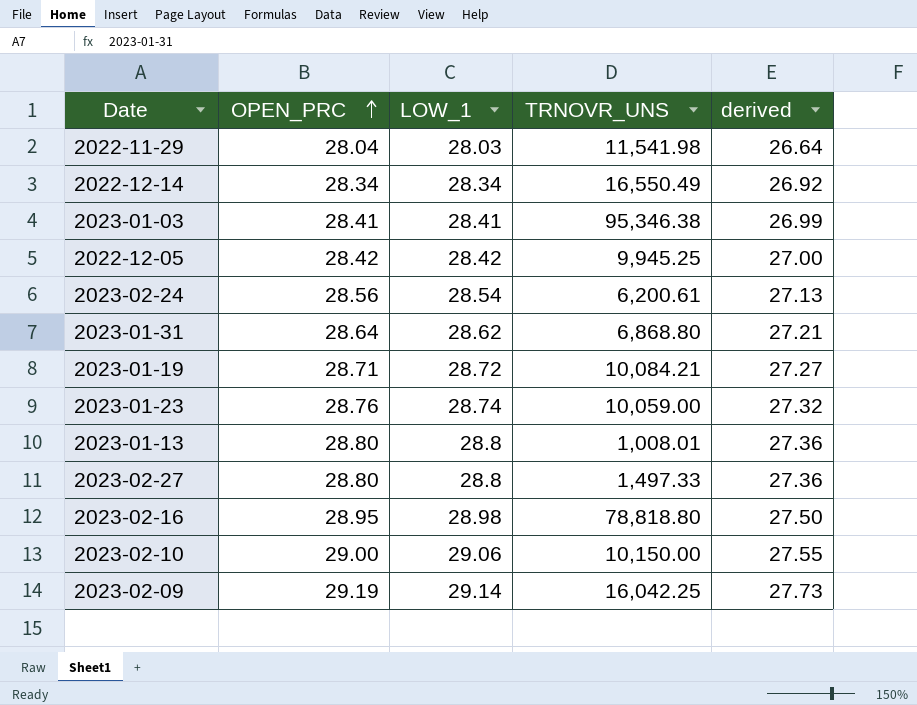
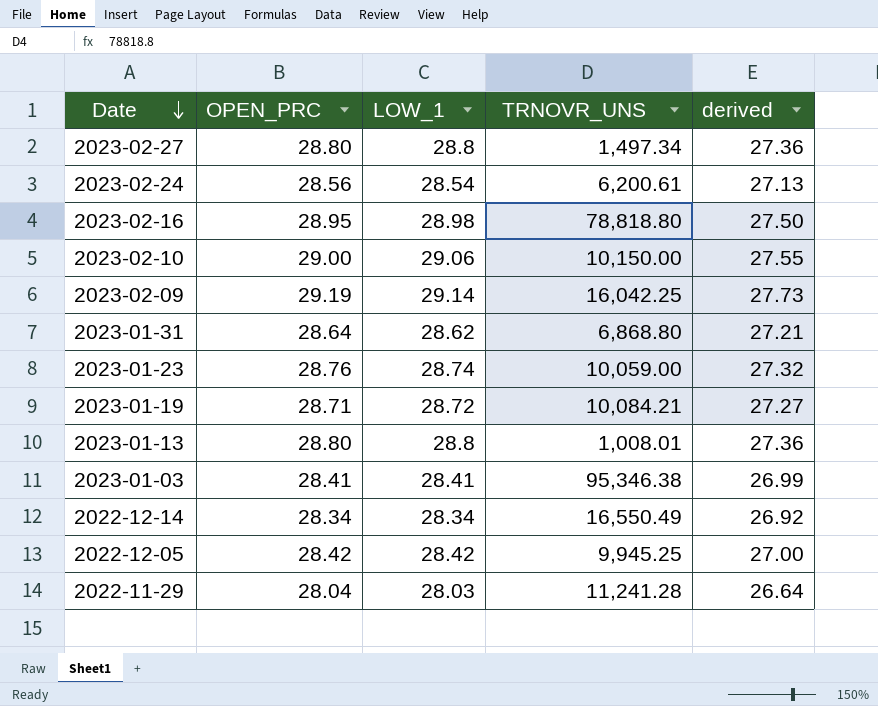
row order: OPEN_PRC ascending -> Date descending
2023-02-27 | TRNOVR_UNS: 1,497.33 -> 1,497.34
2022-11-29 | TRNOVR_UNS: 11,541.98 -> 11,241.28

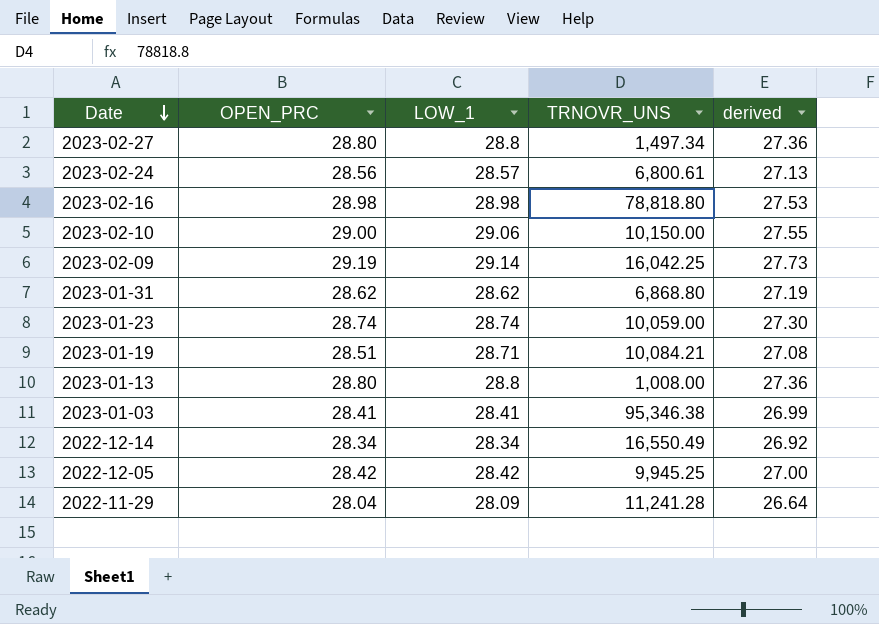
2023-02-24 | LOW_1: 28.54 -> 28.57
2023-02-24 | TRNOVR_UNS: 6,200.61 -> 6,800.61
2023-02-16 | OPEN_PRC: 28.95 -> 28.98
2023-02-16 | derived: 27.50 -> 27.53
2023-01-31 | OPEN_PRC: 28.64 -> 28.62
2023-01-31 | derived: 27.21 -> 27.19
2023-01-23 | OPEN_PRC: 28.76 -> 28.74
2023-01-23 | derived: 27.32 -> 27.30
2023-01-19 | OPEN_PRC: 28.71 -> 28.51
2023-01-19 | LOW_1: 28.72 -> 28.71
2023-01-19 | derived: 27.27 -> 27.08
2023-01-13 | TRNOVR_UNS: 1,008.01 -> 1,008.00
2022-11-29 | LOW_1: 28.03 -> 28.09

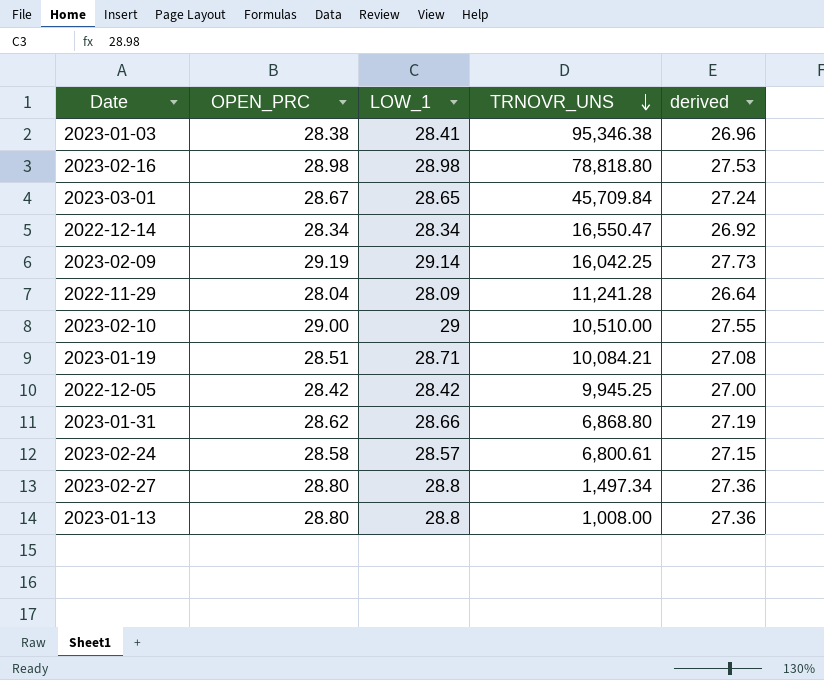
row order: Date descending -> TRNOVR_UNS descending
row 2023-01-23: 28.74 | 28.74 | 10,059.00 | 27.30 -> none
2023-01-03 | OPEN_PRC: 28.41 -> 28.38
2023-01-03 | derived: 26.99 -> 26.96
row 2023-03-01: none -> 28.67 | 28.65 | 45,709.84 | 27.24
2022-12-14 | TRNOVR_UNS: 16,550.49 -> 16,550.47
2023-02-10 | LOW_1: 29.06 -> 29
2023-02-10 | TRNOVR_UNS: 10,150.00 -> 10,510.00
2023-01-31 | LOW_1: 28.62 -> 28.66
2023-02-24 | OPEN_PRC: 28.56 -> 28.58
2023-02-24 | derived: 27.13 -> 27.15

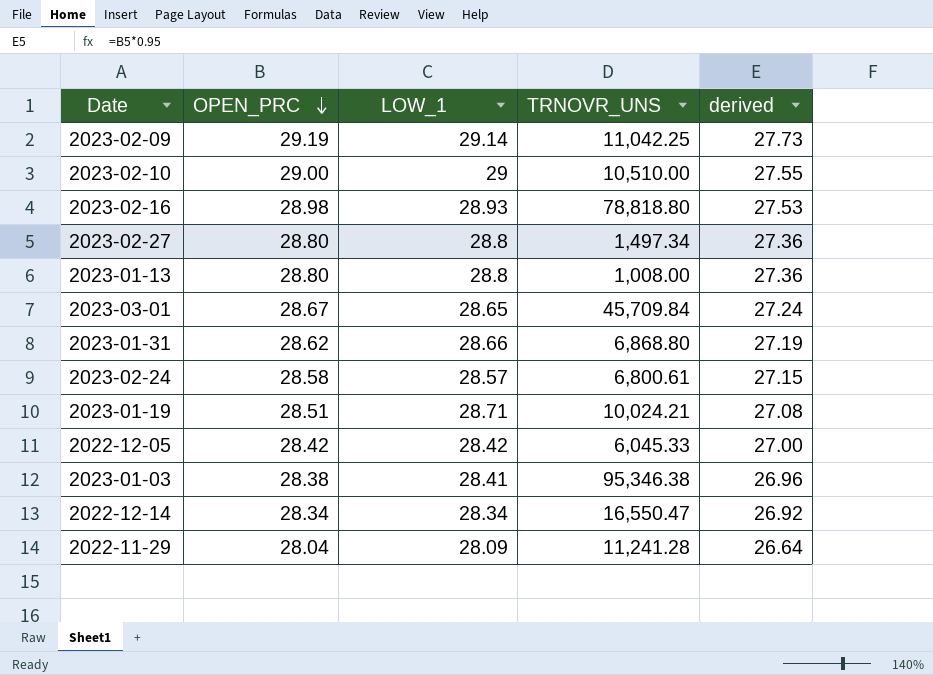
row order: TRNOVR_UNS descending -> OPEN_PRC descending
2023-02-09 | TRNOVR_UNS: 16,042.25 -> 11,042.25
2023-02-16 | LOW_1: 28.98 -> 28.93
2023-01-19 | TRNOVR_UNS: 10,084.21 -> 10,024.21
2022-12-05 | TRNOVR_UNS: 9,945.25 -> 6,045.33

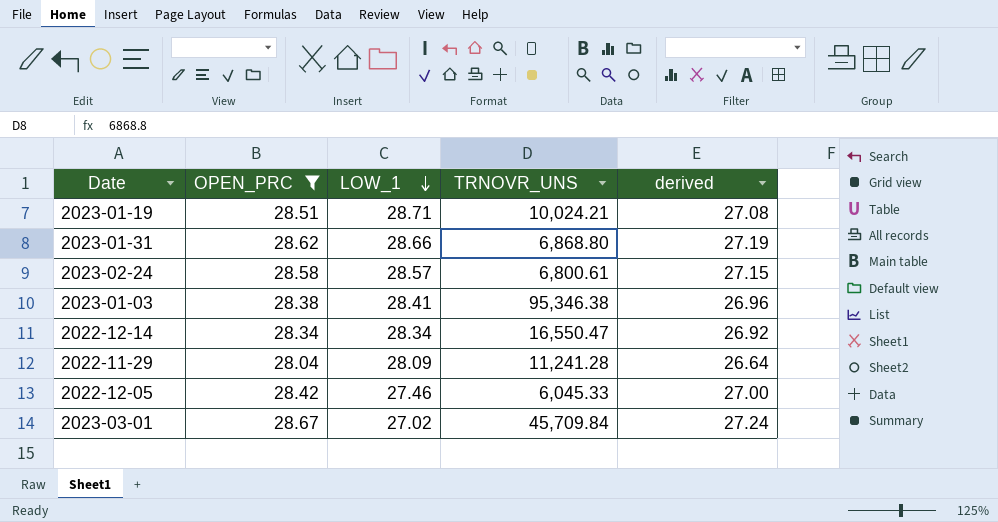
filter: none -> OPEN_PRC <= 28.67
row order: OPEN_PRC descending -> LOW_1 descending
2022-12-05 | LOW_1: 28.42 -> 27.46
2023-03-01 | LOW_1: 28.65 -> 27.02

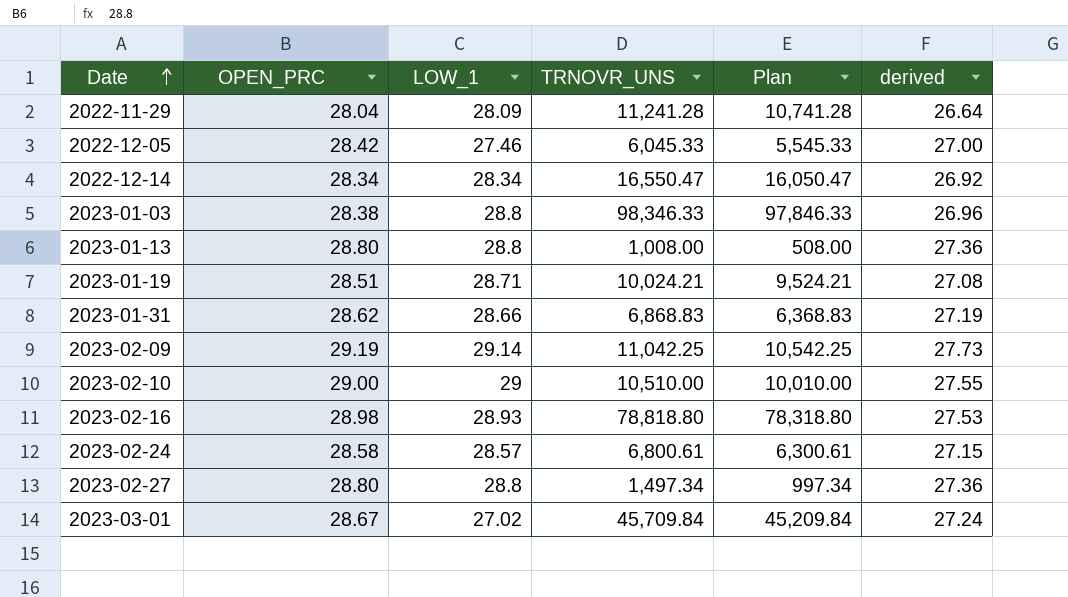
filter: OPEN_PRC <= 28.67 -> none
row order: LOW_1 descending -> Date ascending
column Plan | formula: none -> [TRNOVR_UNS] - 500
2023-01-03 | LOW_1: 28.41 -> 28.8
2023-01-03 | TRNOVR_UNS: 95,346.38 -> 98,346.33
2023-01-31 | TRNOVR_UNS: 6,868.80 -> 6,868.83

